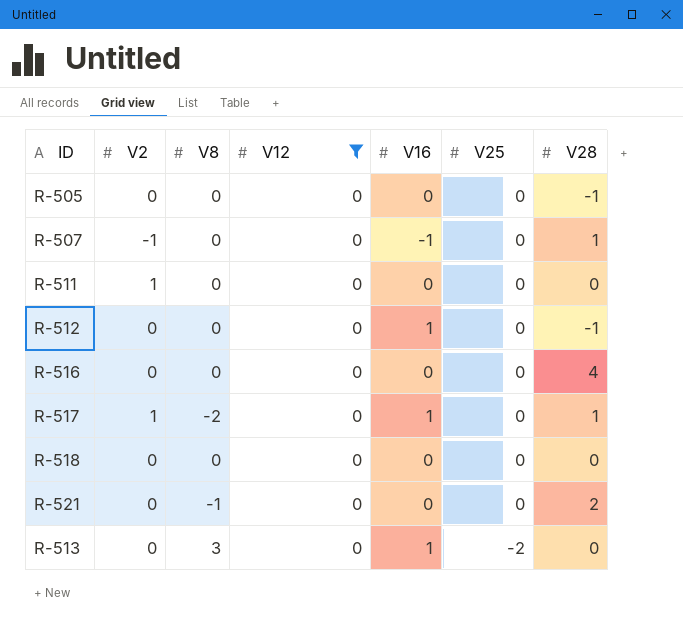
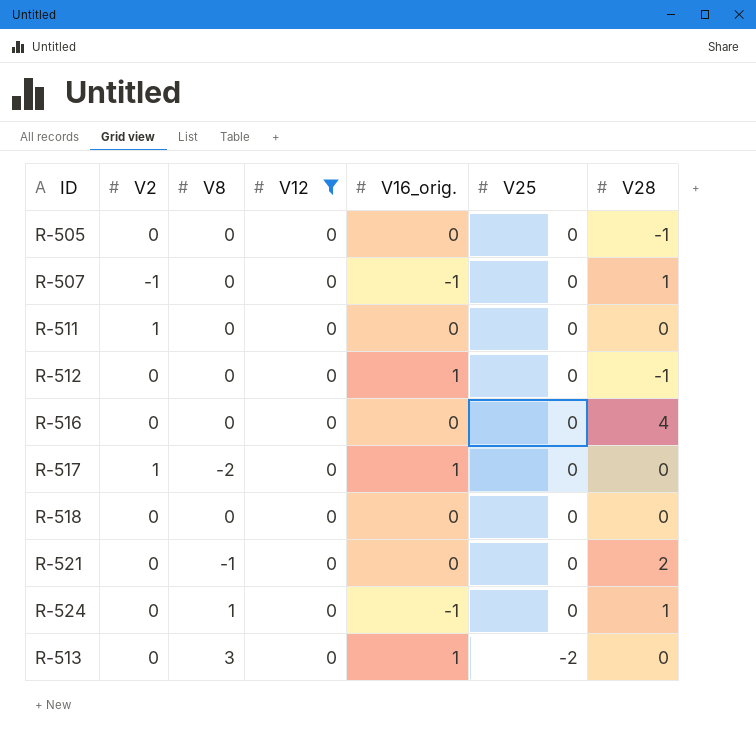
column name: V16 -> V16_orig.
R-517 | V28: 1 -> 0
row R-524: none -> 0 | 1 | 0 | -1 | 0 | 1

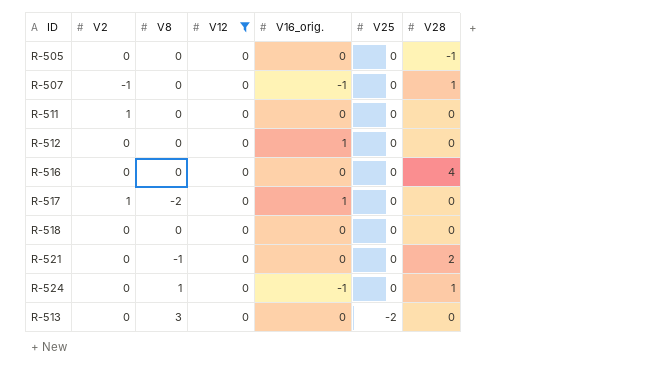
R-512 | V28: -1 -> 0
R-513 | V16_orig.: 1 -> 0

